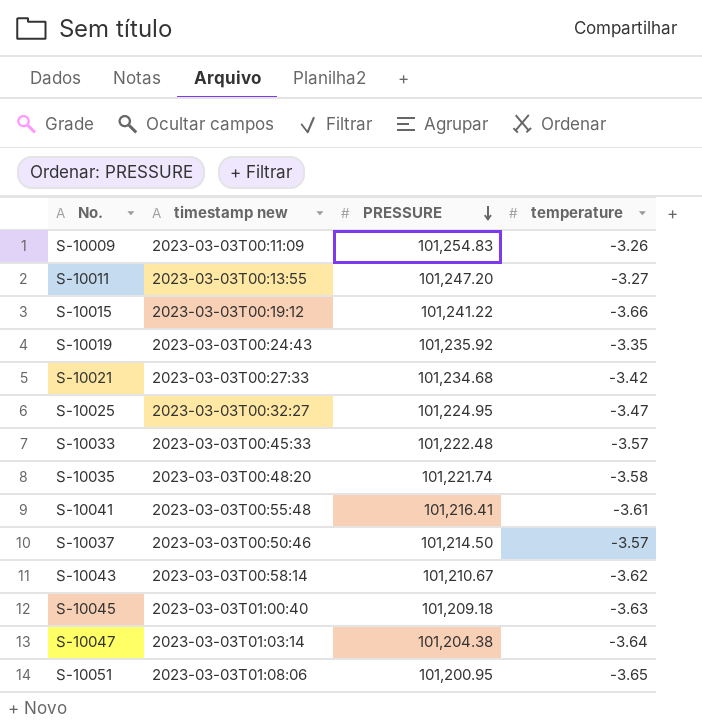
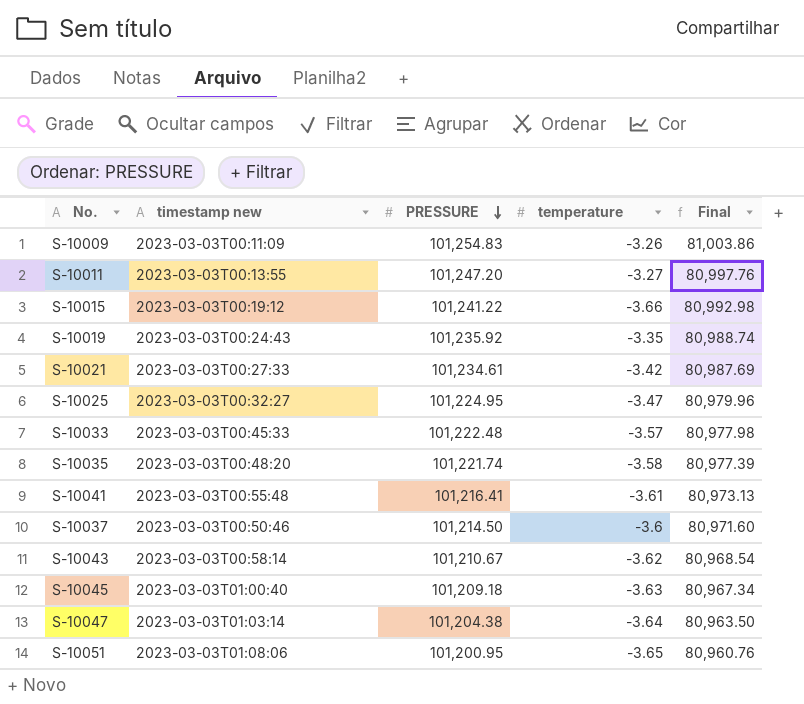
column Final | formula: none -> [PRESSURE] * 0.8
S-10021 | PRESSURE: 101,234.68 -> 101,234.61
S-10037 | temperature: -3.57 -> -3.6

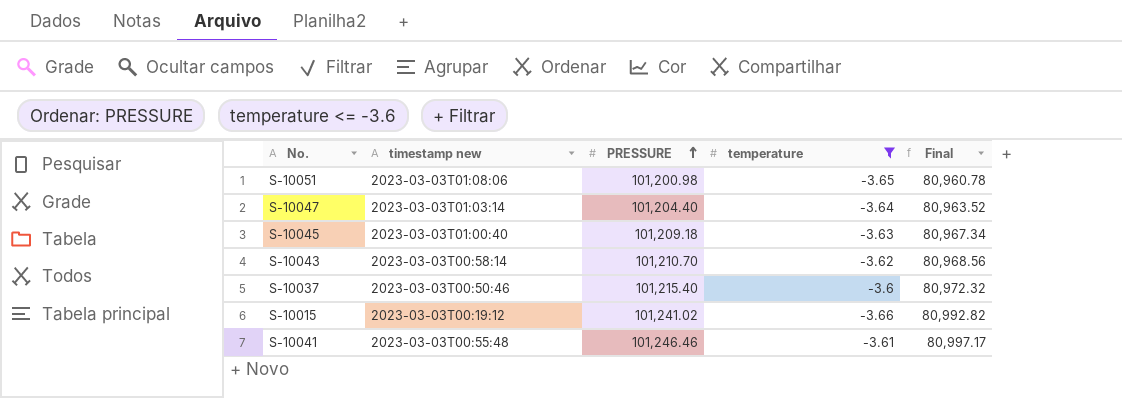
filter: none -> temperature <= -3.6
row order: PRESSURE descending -> PRESSURE ascending
S-10051 | PRESSURE: 101,200.95 -> 101,200.98
S-10051 | Final: 80,960.76 -> 80,960.78
S-10047 | PRESSURE: 101,204.38 -> 101,204.40
S-10047 | Final: 80,963.50 -> 80,963.52
S-10043 | PRESSURE: 101,210.67 -> 101,210.70
S-10043 | Final: 80,968.54 -> 80,968.56
S-10037 | PRESSURE: 101,214.50 -> 101,215.40
S-10037 | Final: 80,971.60 -> 80,972.32
S-10015 | PRESSURE: 101,241.22 -> 101,241.02
S-10015 | Final: 80,992.98 -> 80,992.82
S-10041 | PRESSURE: 101,216.41 -> 101,246.46
S-10041 | Final: 80,973.13 -> 80,997.17

